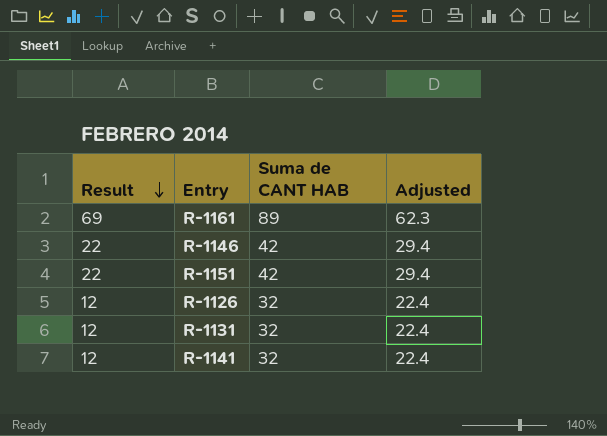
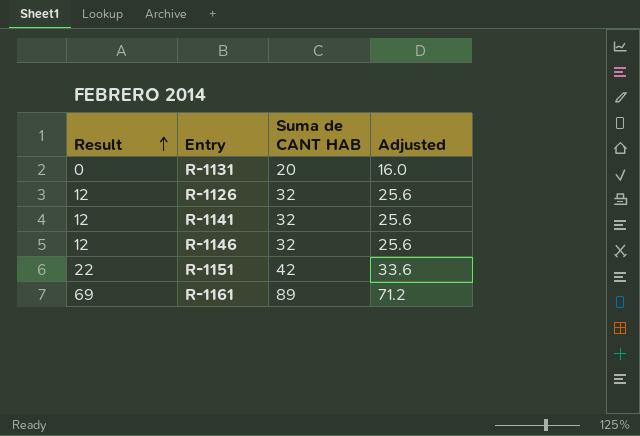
row order: Result descending -> Result ascending
column Adjusted | formula: [Suma de CANT HAB] * 0.7 -> [Suma de CANT HAB] * 0.8
R-1131 | Result: 12 -> 0
R-1131 | Suma de CANT HAB: 32 -> 20
R-1146 | Result: 22 -> 12
R-1146 | Suma de CANT HAB: 42 -> 32

